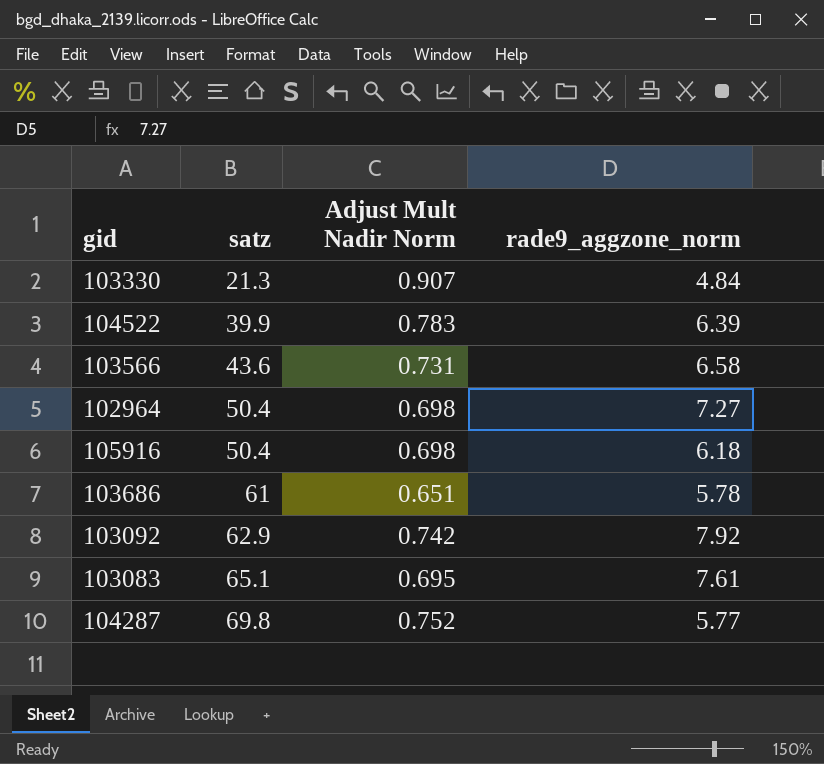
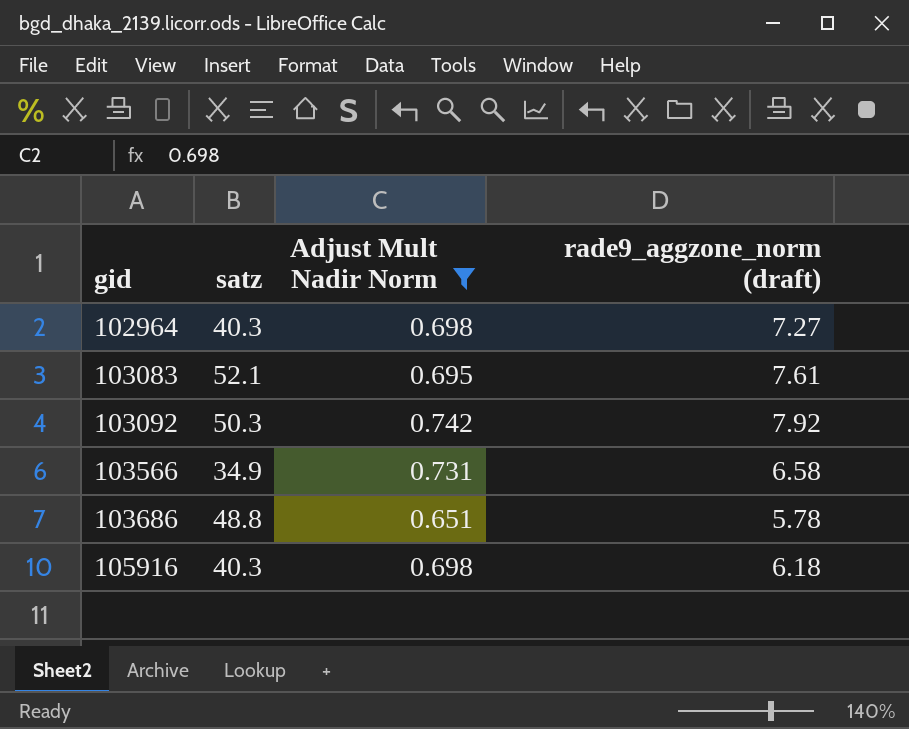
filter: none -> Adjust Mult Nadir Norm <= 0.742
row order: satz ascending -> gid ascending
column name: rade9_aggzone_norm -> rade9_aggzone_norm (draft)
102964 | satz: 50.4 -> 40.3
103083 | satz: 65.1 -> 52.1
103092 | satz: 62.9 -> 50.3
103566 | satz: 43.6 -> 34.9
103686 | satz: 61 -> 48.8
105916 | satz: 50.4 -> 40.3

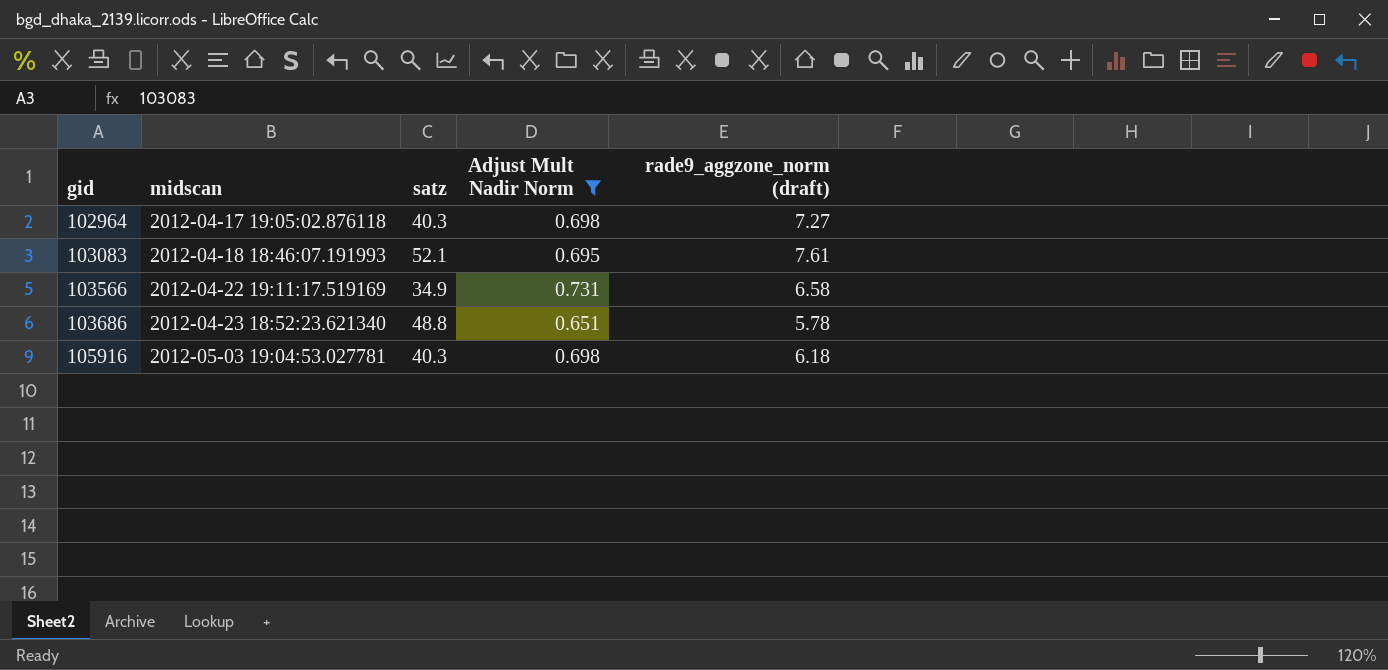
column midscan | position: none -> 2
row 103092: 50.3 | 0.742 | 7.92 -> none

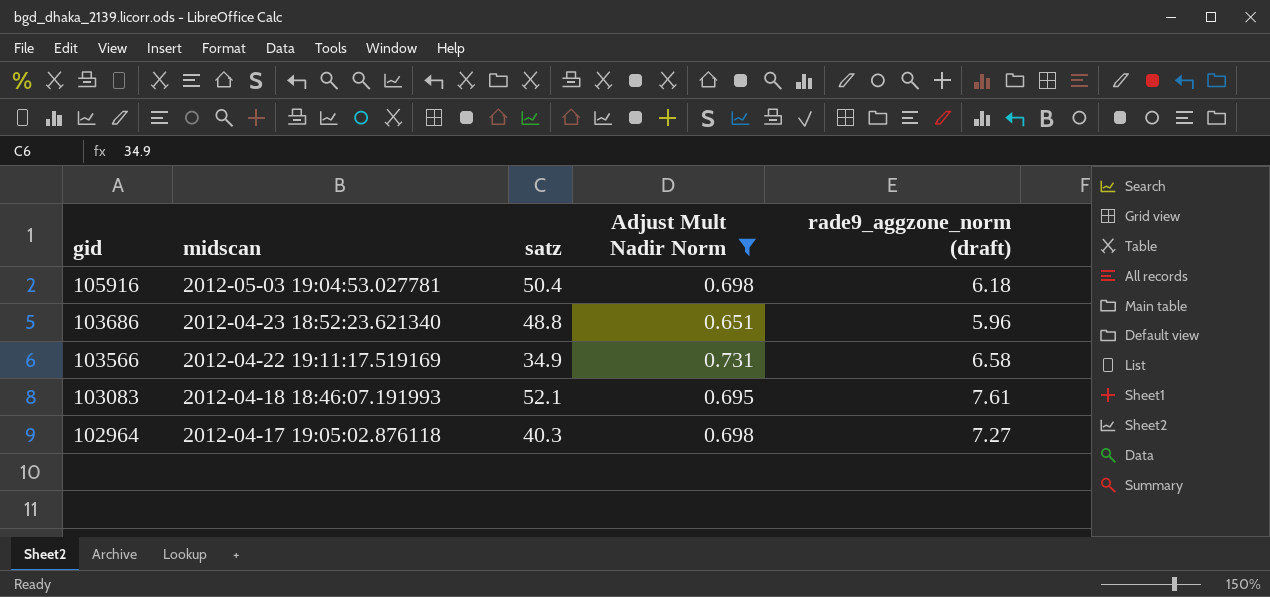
row order: gid ascending -> gid descending
105916 | satz: 40.3 -> 50.4
103686 | rade9_aggzone_norm (draft): 5.78 -> 5.96

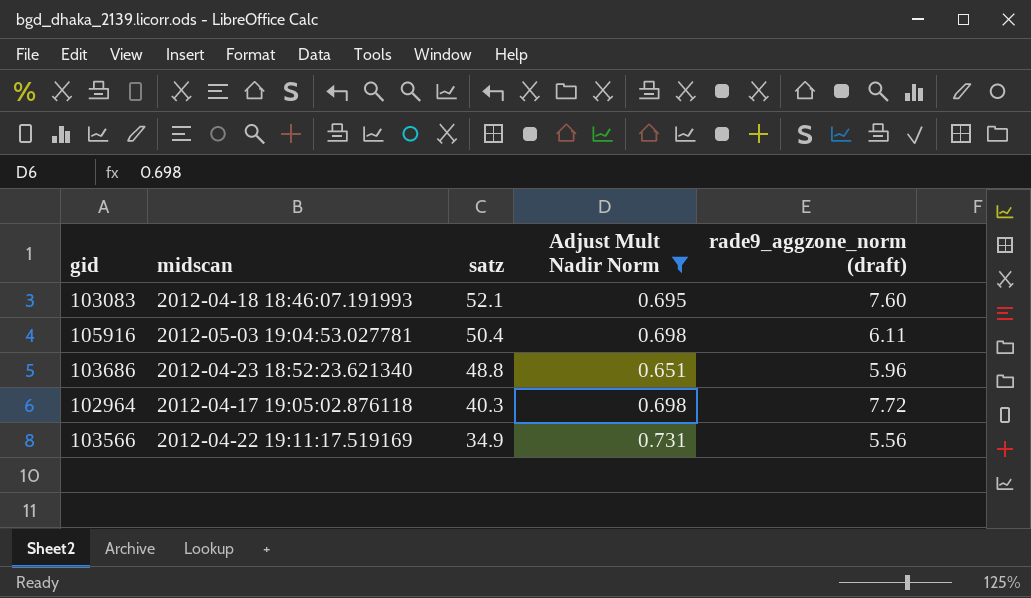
row order: gid descending -> satz descending
103083 | rade9_aggzone_norm (draft): 7.61 -> 7.60
105916 | rade9_aggzone_norm (draft): 6.18 -> 6.11
102964 | rade9_aggzone_norm (draft): 7.27 -> 7.72
103566 | rade9_aggzone_norm (draft): 6.58 -> 5.56

